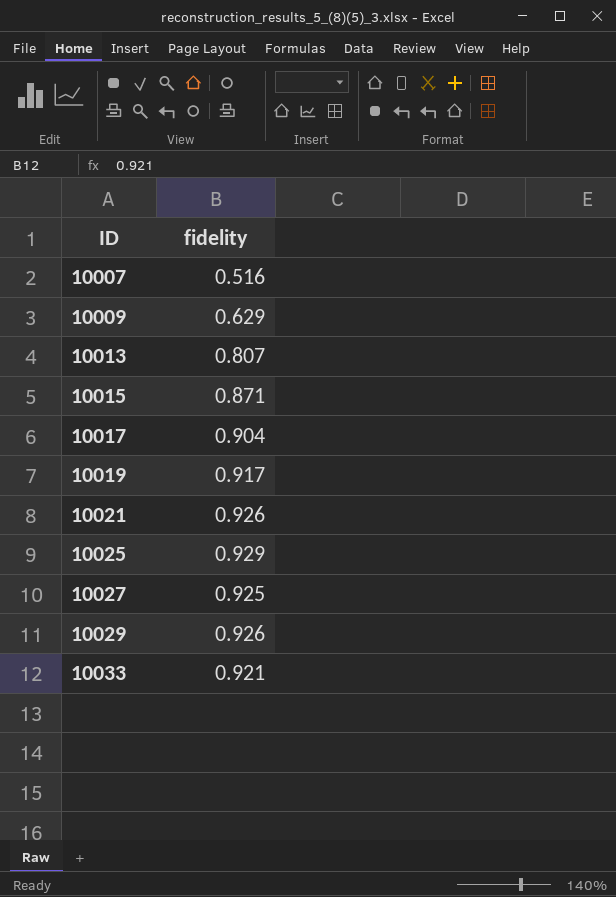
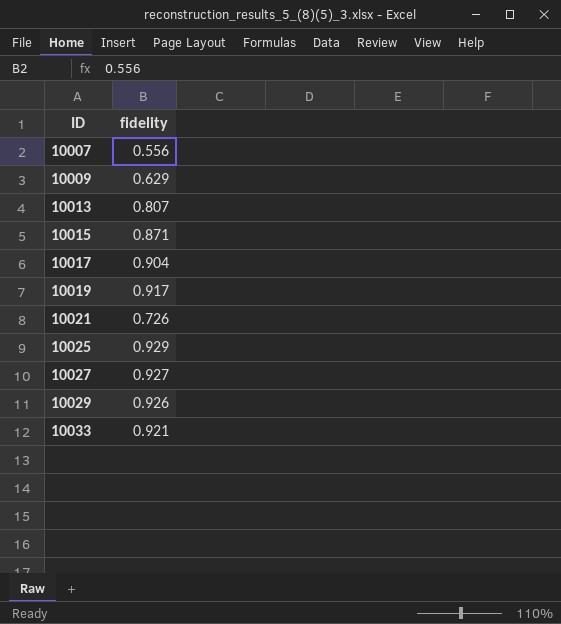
10007 | fidelity: 0.516 -> 0.556
10021 | fidelity: 0.926 -> 0.726
10027 | fidelity: 0.925 -> 0.927

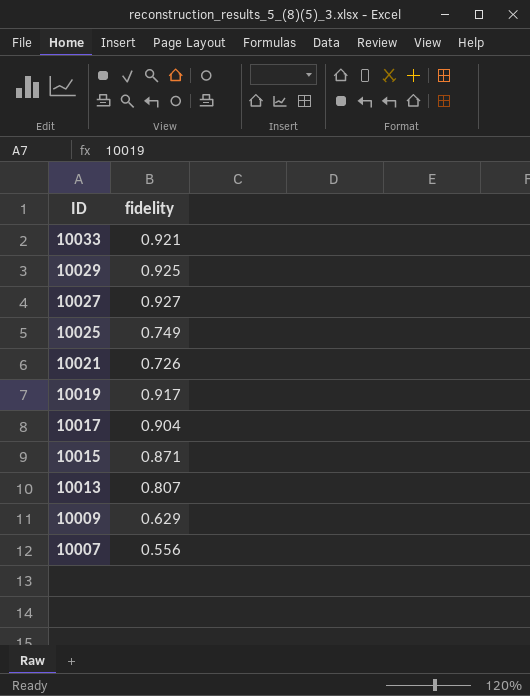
row order: ID ascending -> ID descending
10029 | fidelity: 0.926 -> 0.925
10025 | fidelity: 0.929 -> 0.749

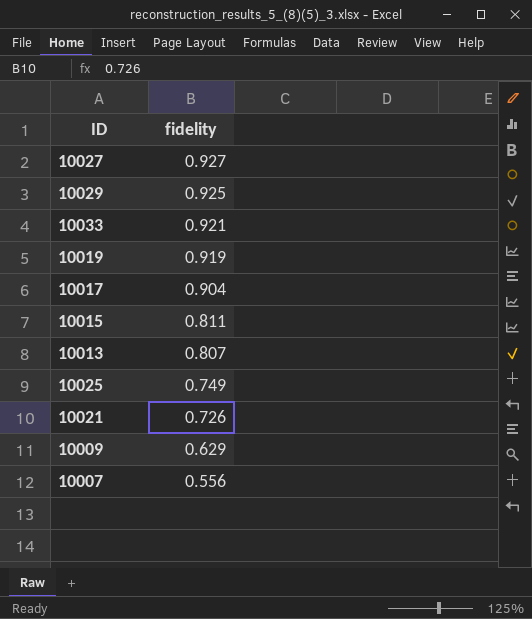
row order: ID descending -> fidelity descending
10019 | fidelity: 0.917 -> 0.919
10015 | fidelity: 0.871 -> 0.811

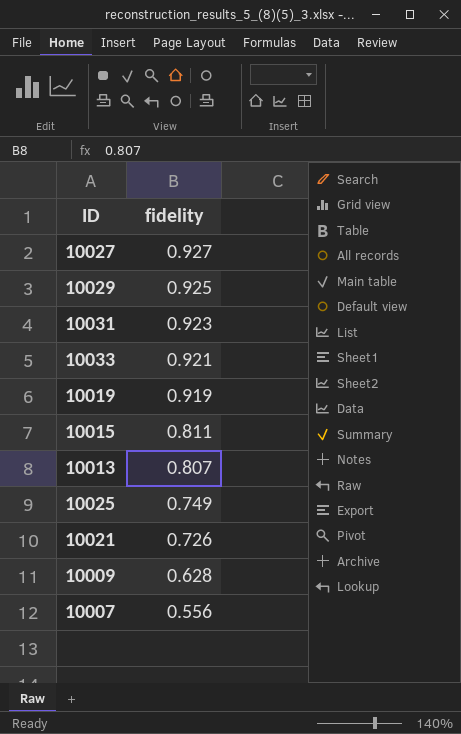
row 10017: 0.904 -> none
row 10031: none -> 0.923
10009 | fidelity: 0.629 -> 0.628

